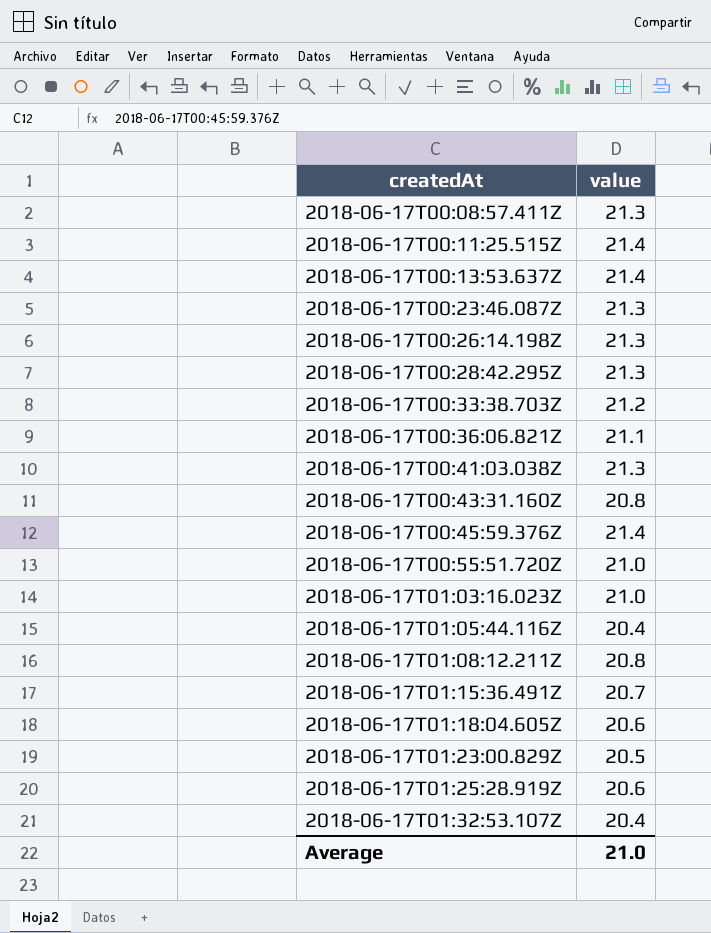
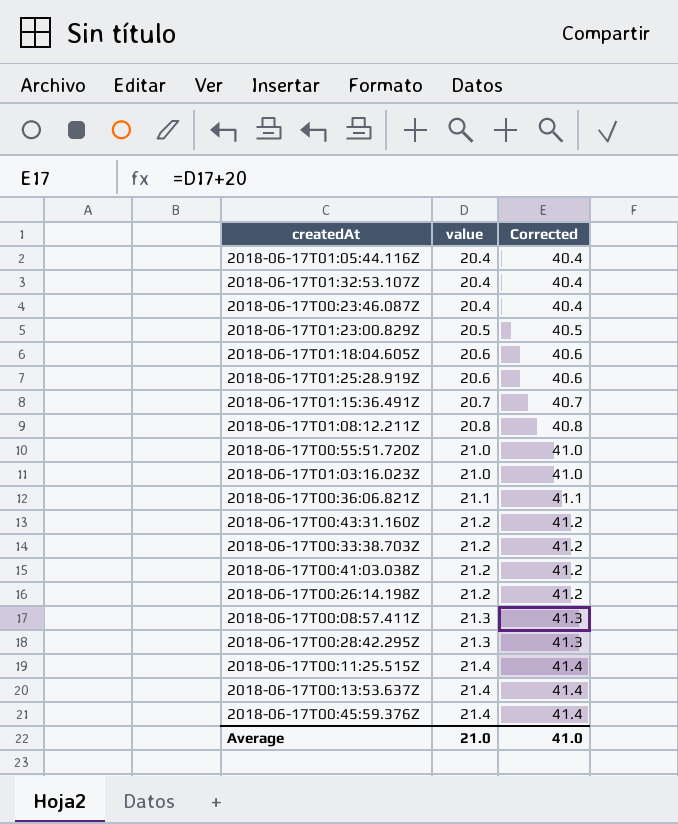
row order: createdAt ascending -> value ascending
column Corrected | formula: none -> [value] + 20
2018-06-17T00:23:46.087Z | value: 21.3 -> 20.4
2018-06-17T00:43:31.160Z | value: 20.8 -> 21.2
2018-06-17T00:41:03.038Z | value: 21.3 -> 21.2
2018-06-17T00:26:14.198Z | value: 21.3 -> 21.2

